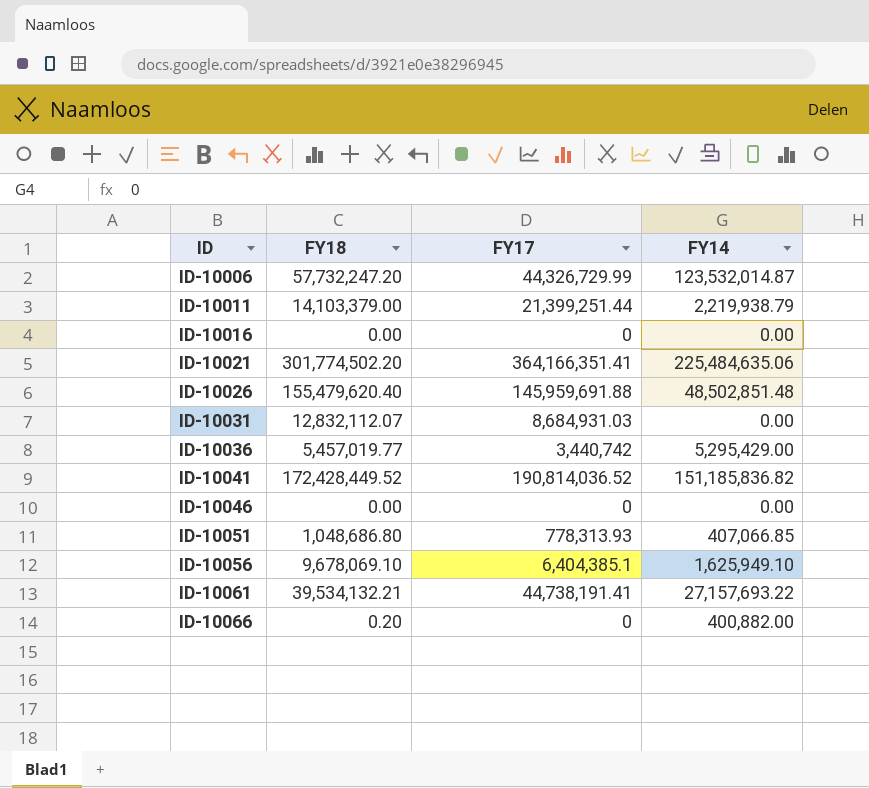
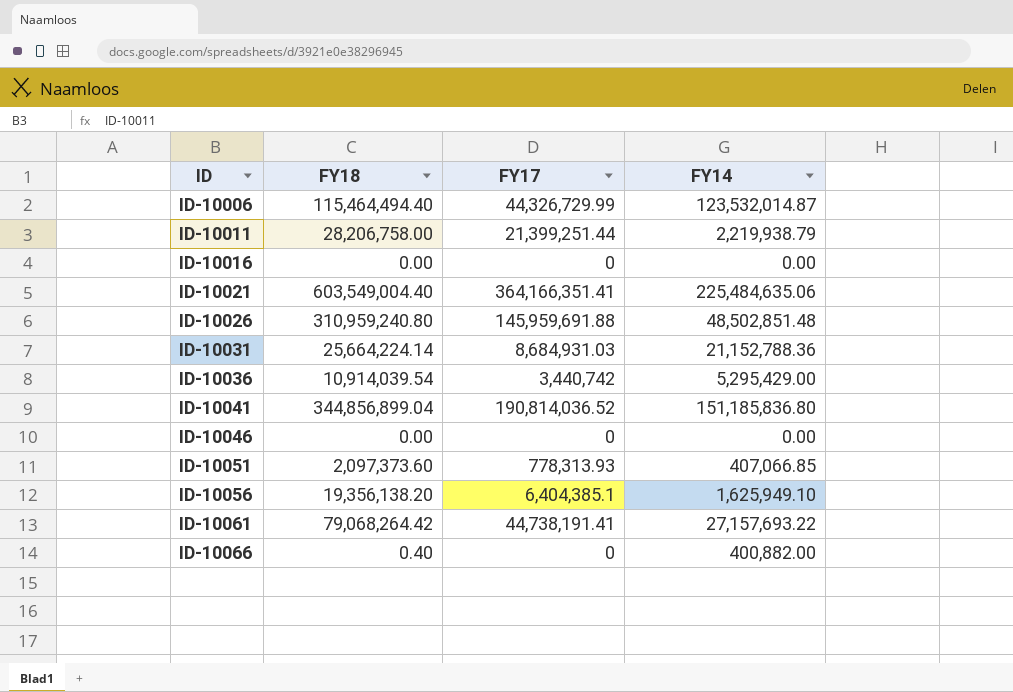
ID-10006 | FY18: 57,732,247.20 -> 115,464,494.40
ID-10011 | FY18: 14,103,379.00 -> 28,206,758.00
ID-10021 | FY18: 301,774,502.20 -> 603,549,004.40
ID-10026 | FY18: 155,479,620.40 -> 310,959,240.80
ID-10031 | FY18: 12,832,112.07 -> 25,664,224.14
ID-10031 | FY14: 0.00 -> 21,152,788.36
ID-10036 | FY18: 5,457,019.77 -> 10,914,039.54
ID-10041 | FY18: 172,428,449.52 -> 344,856,899.04
ID-10041 | FY14: 151,185,836.82 -> 151,185,836.80
ID-10051 | FY18: 1,048,686.80 -> 2,097,373.60
ID-10056 | FY18: 9,678,069.10 -> 19,356,138.20
ID-10061 | FY18: 39,534,132.21 -> 79,068,264.42
ID-10066 | FY18: 0.20 -> 0.40

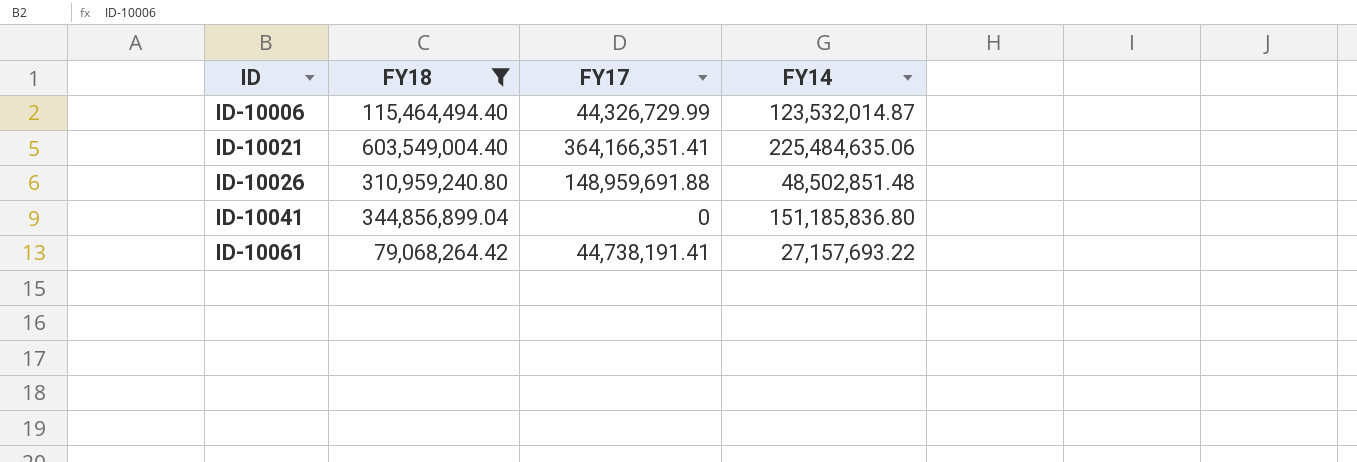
filter: none -> FY18 >= 79,068,264.42
ID-10026 | FY17: 145,959,691.88 -> 148,959,691.88
ID-10041 | FY17: 190,814,036.52 -> 0

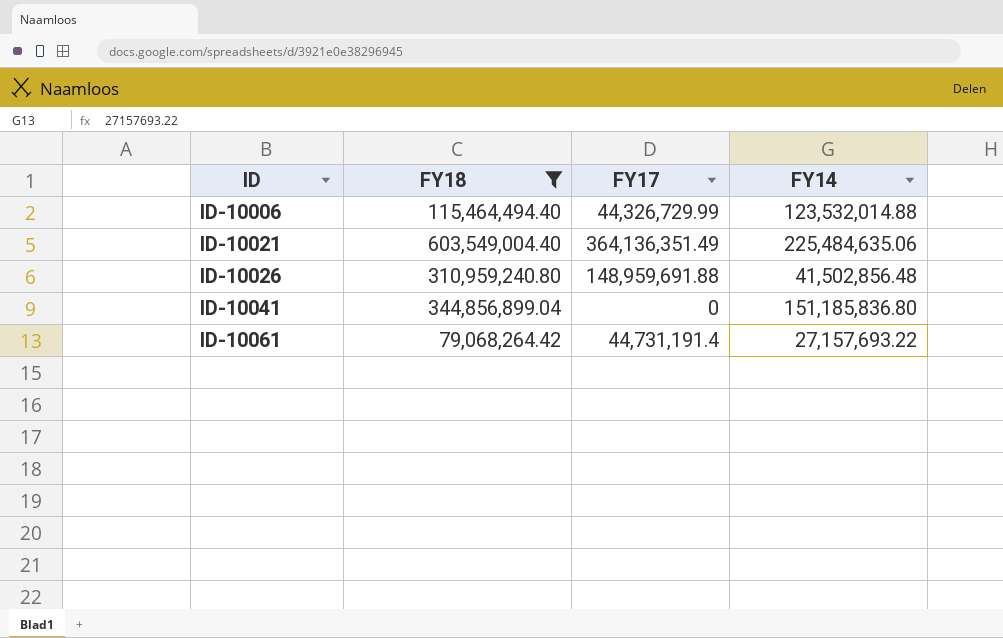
ID-10006 | FY14: 123,532,014.87 -> 123,532,014.88
ID-10021 | FY17: 364,166,351.41 -> 364,136,351.49
ID-10026 | FY14: 48,502,851.48 -> 41,502,856.48
ID-10061 | FY17: 44,738,191.41 -> 44,731,191.4

